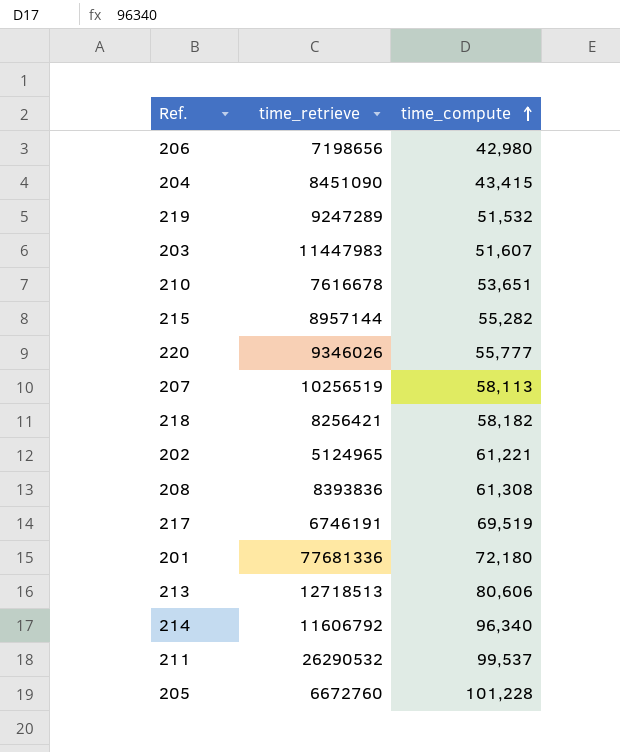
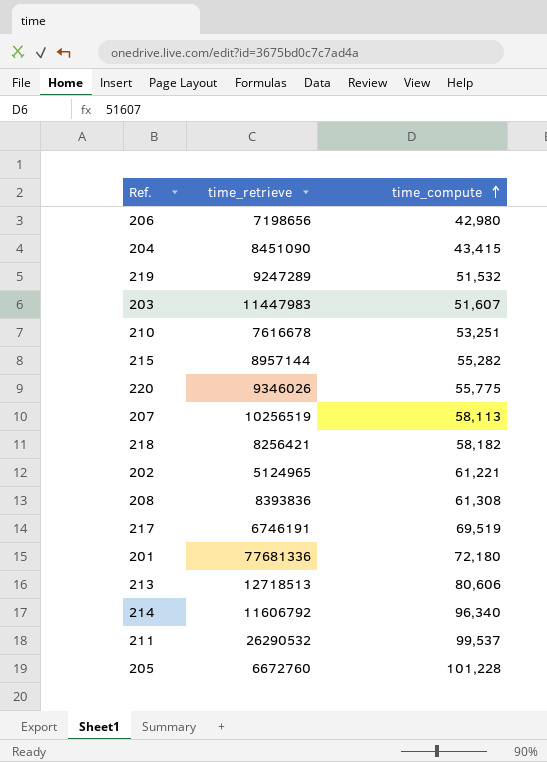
210 | time_compute: 53,651 -> 53,251
220 | time_compute: 55,777 -> 55,775

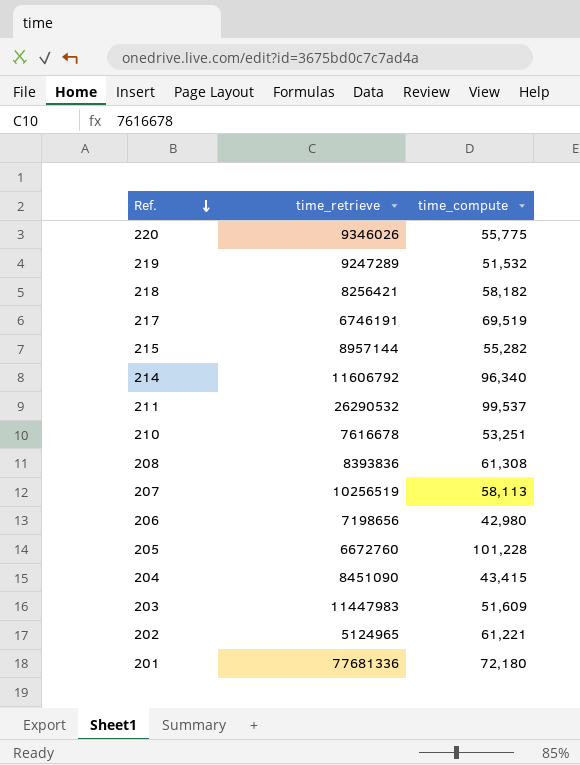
row order: time_compute ascending -> Ref. descending
row 213: 12718513 | 80,606 -> none
203 | time_compute: 51,607 -> 51,609

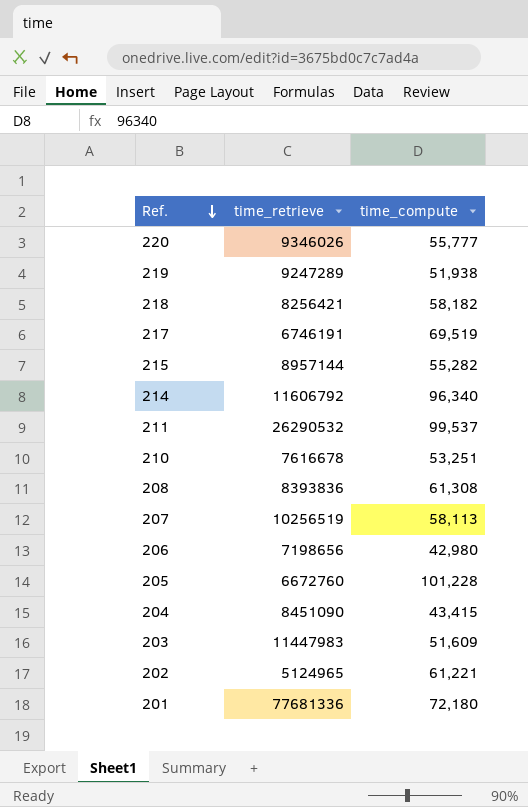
220 | time_compute: 55,775 -> 55,777
219 | time_compute: 51,532 -> 51,938

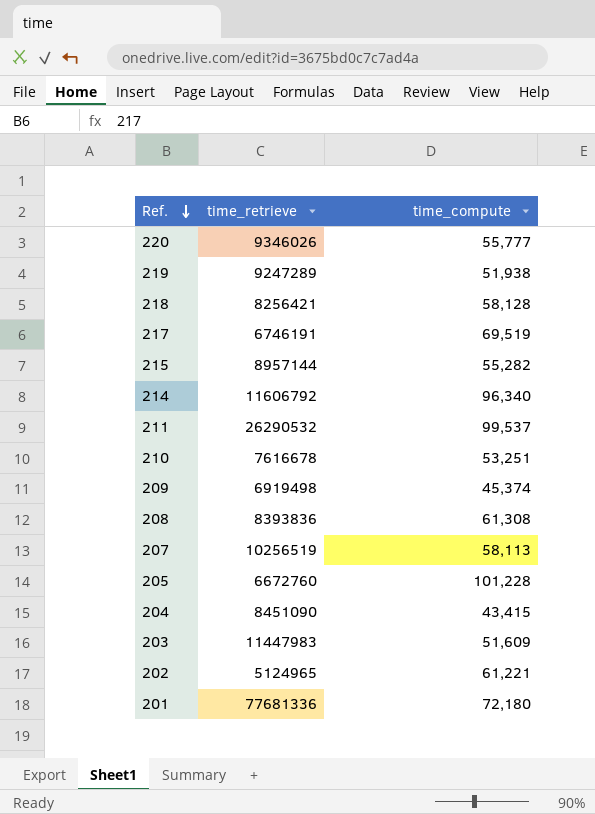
row 206: 7198656 | 42,980 -> none
218 | time_compute: 58,182 -> 58,128
row 209: none -> 6919498 | 45,374

